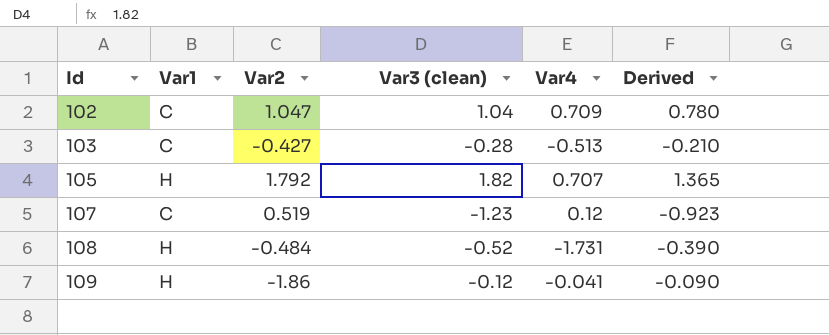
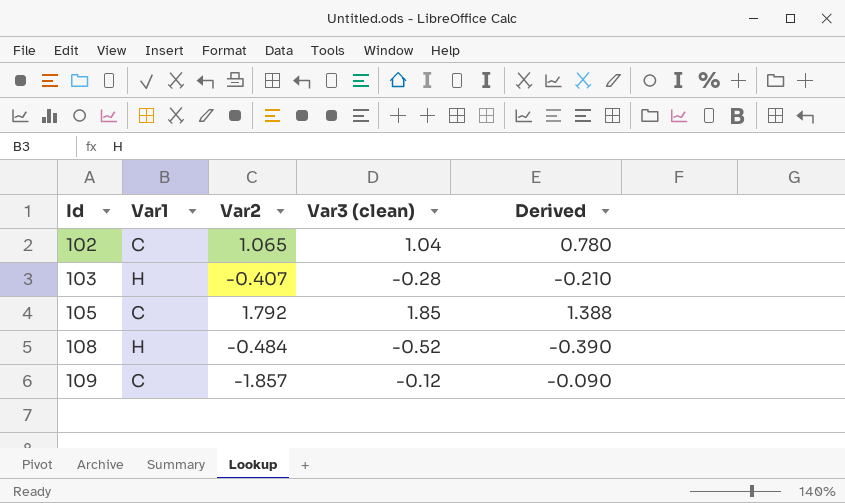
column Var4 | position: 5 -> none
row 107: C | 0.519 | -1.23 | 0.12 | -0.923 -> none
102 | Var2: 1.047 -> 1.065
103 | Var1: C -> H
103 | Var2: -0.427 -> -0.407
105 | Var1: H -> C
105 | Var3 (clean): 1.82 -> 1.85
105 | Derived: 1.365 -> 1.388
109 | Var1: H -> C
109 | Var2: -1.86 -> -1.857

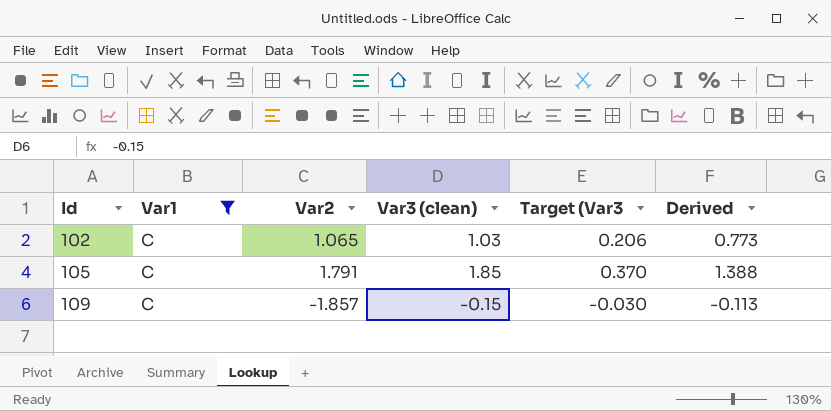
filter: none -> Var1 = C
column Target (Var3 | formula: none -> [Var3 (clean)] * 0.2
102 | Var3 (clean): 1.04 -> 1.03
102 | Derived: 0.780 -> 0.773
105 | Var2: 1.792 -> 1.791
109 | Var3 (clean): -0.12 -> -0.15
109 | Derived: -0.090 -> -0.113

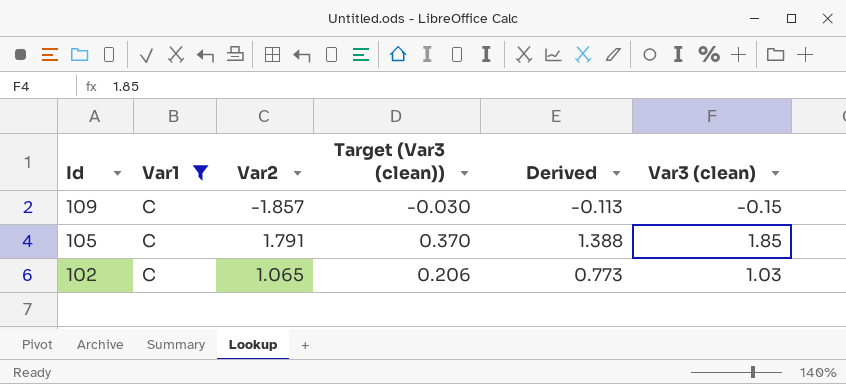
row order: Id ascending -> Id descending
column name: Target (Var3 -> Target (Var3 (clean))
column Var3 (clean) | position: 4 -> 6

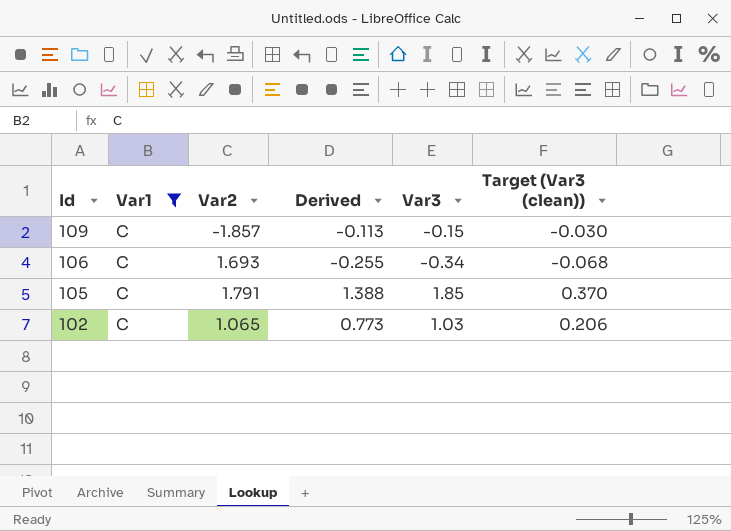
column name: Var3 (clean) -> Var3
column Target (Var3 (clean)) | position: 4 -> 6
row 106: none -> C | 1.693 | -0.255 | -0.34 | -0.068

